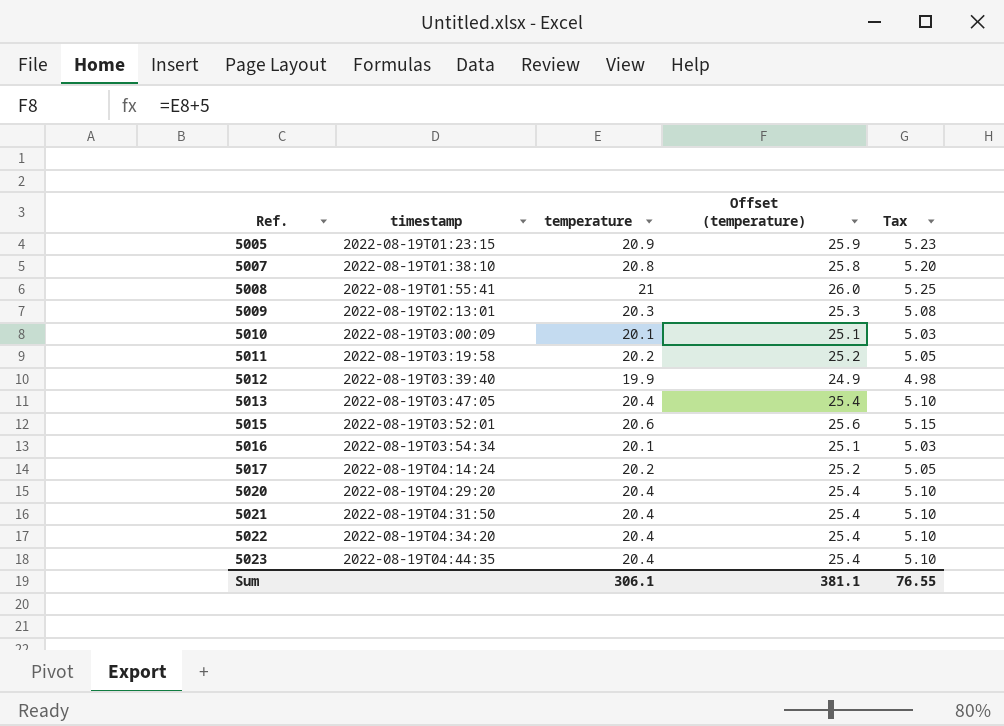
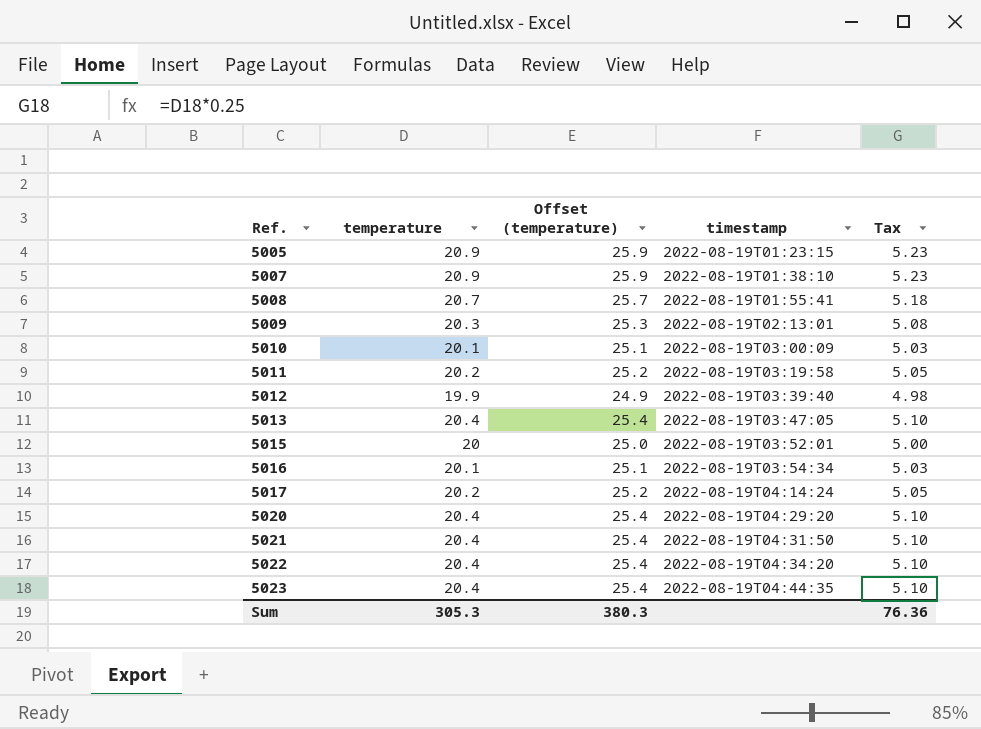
column timestamp | position: 2 -> 4
5007 | temperature: 20.8 -> 20.9
5007 | Offset (temperature): 25.8 -> 25.9
5007 | Tax: 5.20 -> 5.23
5008 | temperature: 21 -> 20.7
5008 | Offset (temperature): 26.0 -> 25.7
5008 | Tax: 5.25 -> 5.18
5015 | temperature: 20.6 -> 20
5015 | Offset (temperature): 25.6 -> 25.0
5015 | Tax: 5.15 -> 5.00
Sum | temperature: 306.1 -> 305.3
Sum | Offset (temperature): 381.1 -> 380.3
Sum | Tax: 76.55 -> 76.36

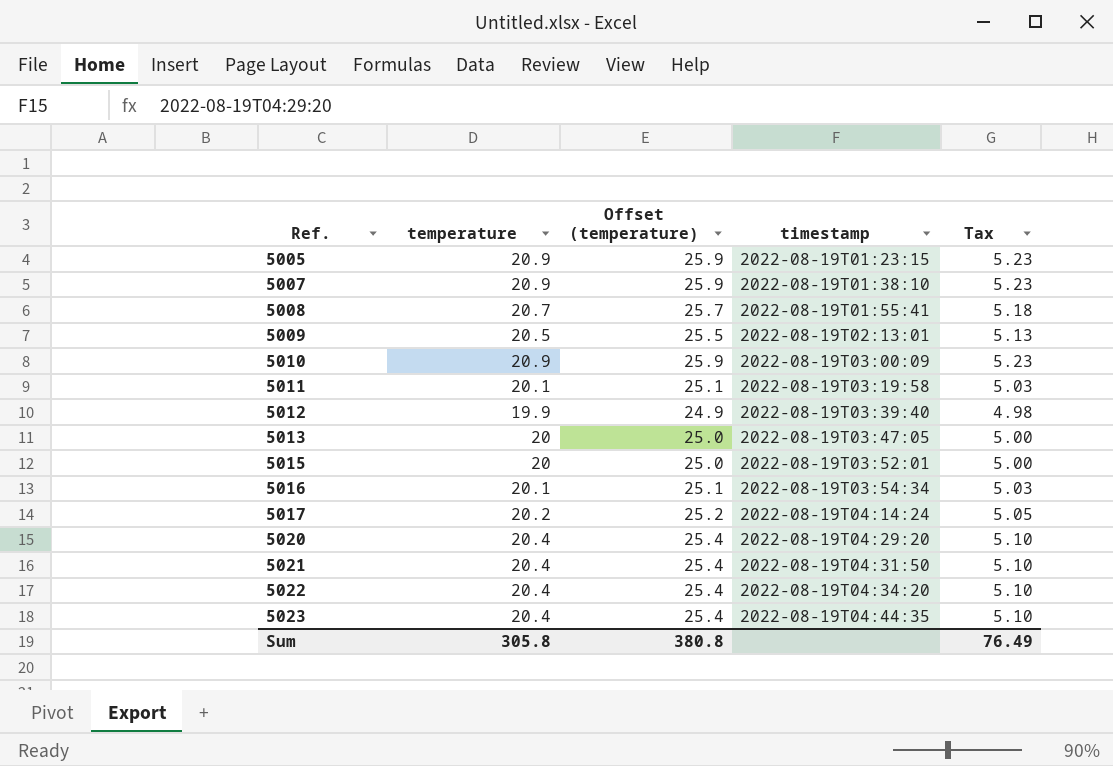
5009 | temperature: 20.3 -> 20.5
5009 | Offset (temperature): 25.3 -> 25.5
5009 | Tax: 5.08 -> 5.13
5010 | temperature: 20.1 -> 20.9
5010 | Offset (temperature): 25.1 -> 25.9
5010 | Tax: 5.03 -> 5.23
5011 | temperature: 20.2 -> 20.1
5011 | Offset (temperature): 25.2 -> 25.1
5011 | Tax: 5.05 -> 5.03
5013 | temperature: 20.4 -> 20
5013 | Offset (temperature): 25.4 -> 25.0
5013 | Tax: 5.10 -> 5.00
Sum | temperature: 305.3 -> 305.8
Sum | Offset (temperature): 380.3 -> 380.8
Sum | Tax: 76.36 -> 76.49

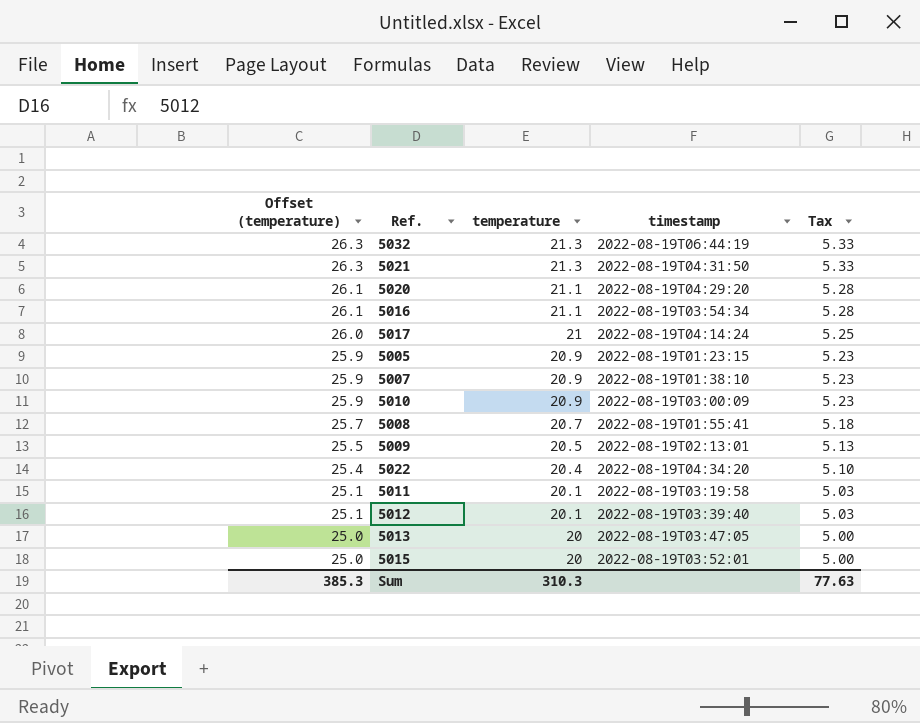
row order: Ref. ascending -> Offset (temperature) descending
column Offset (temperature) | position: 3 -> 1
row 5023: 20.4 | 25.4 | 2022-08-19T04:44:35 | 5.10 -> none
row 5032: none -> 26.3 | 21.3 | 2022-08-19T06:44:19 | 5.33
5021 | Offset (temperature): 25.4 -> 26.3
5021 | temperature: 20.4 -> 21.3
5021 | Tax: 5.10 -> 5.33
5020 | Offset (temperature): 25.4 -> 26.1
5020 | temperature: 20.4 -> 21.1
5020 | Tax: 5.10 -> 5.28
5016 | Offset (temperature): 25.1 -> 26.1
5016 | temperature: 20.1 -> 21.1
5016 | Tax: 5.03 -> 5.28
5017 | Offset (temperature): 25.2 -> 26.0
5017 | temperature: 20.2 -> 21
5017 | Tax: 5.05 -> 5.25
5012 | Offset (temperature): 24.9 -> 25.1
5012 | temperature: 19.9 -> 20.1
5012 | Tax: 4.98 -> 5.03
Sum | Offset (temperature): 380.8 -> 385.3
Sum | temperature: 305.8 -> 310.3
Sum | Tax: 76.49 -> 77.63

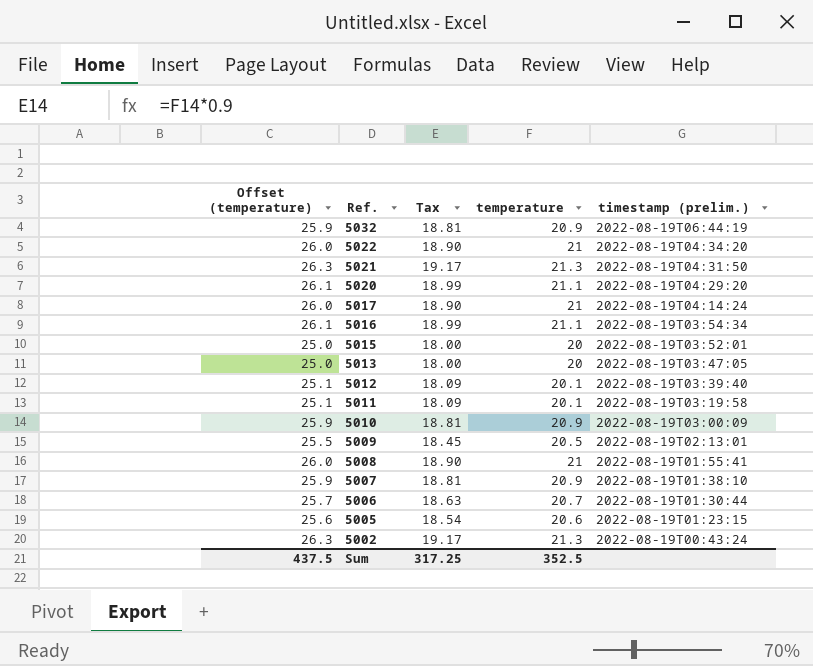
row order: Offset (temperature) descending -> Ref. descending
column Tax | formula: [temperature] * 0.25 -> [temperature] * 0.9
column Tax | position: 5 -> 3
column name: timestamp -> timestamp (prelim.)
5032 | Offset (temperature): 26.3 -> 25.9
5032 | temperature: 21.3 -> 20.9
5022 | Offset (temperature): 25.4 -> 26.0
5022 | temperature: 20.4 -> 21
5008 | Offset (temperature): 25.7 -> 26.0
5008 | temperature: 20.7 -> 21
row 5006: none -> 25.7 | 18.63 | 20.7 | 2022-08-19T01:30:44
5005 | Offset (temperature): 25.9 -> 25.6
5005 | temperature: 20.9 -> 20.6
row 5002: none -> 26.3 | 19.17 | 21.3 | 2022-08-19T00:43:24
Sum | Offset (temperature): 385.3 -> 437.5
Sum | Tax: 77.63 -> 317.25
Sum | temperature: 310.3 -> 352.5

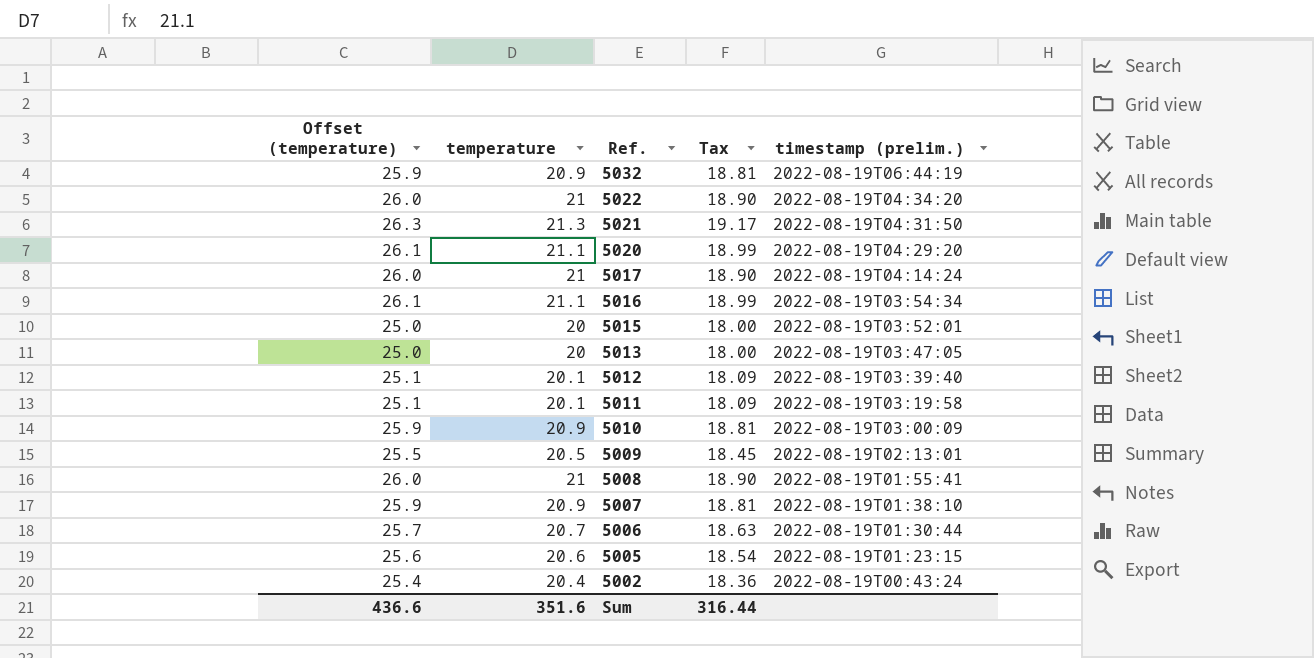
column temperature | position: 4 -> 2
5002 | Offset (temperature): 26.3 -> 25.4
5002 | temperature: 21.3 -> 20.4
5002 | Tax: 19.17 -> 18.36
Sum | Offset (temperature): 437.5 -> 436.6
Sum | temperature: 352.5 -> 351.6
Sum | Tax: 317.25 -> 316.44

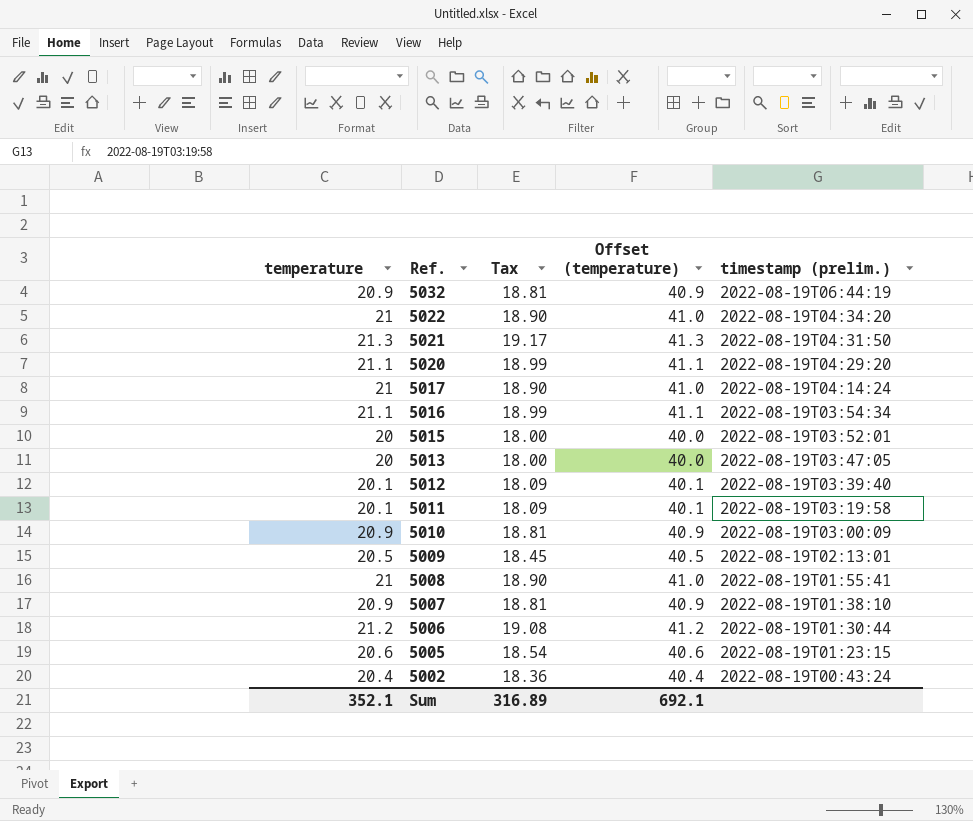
column Offset (temperature) | formula: [temperature] + 5 -> [temperature] + 20
column Offset (temperature) | position: 1 -> 4
5006 | temperature: 20.7 -> 21.2
5006 | Tax: 18.63 -> 19.08
Sum | temperature: 351.6 -> 352.1
Sum | Tax: 316.44 -> 316.89
Sum | Offset (temperature): 436.6 -> 692.1

